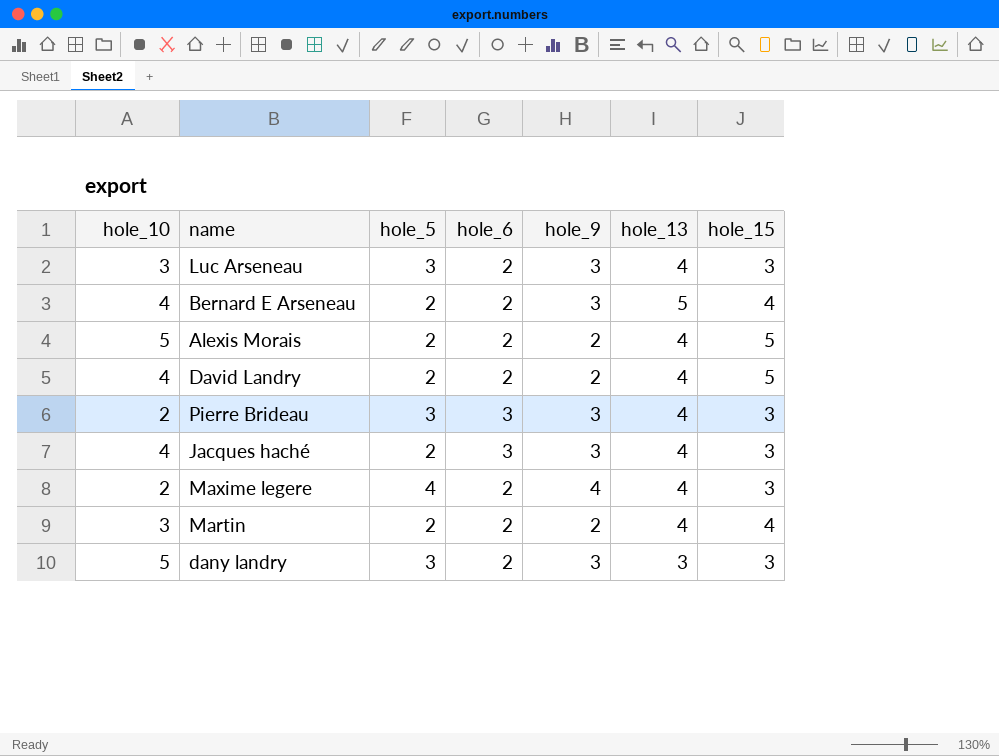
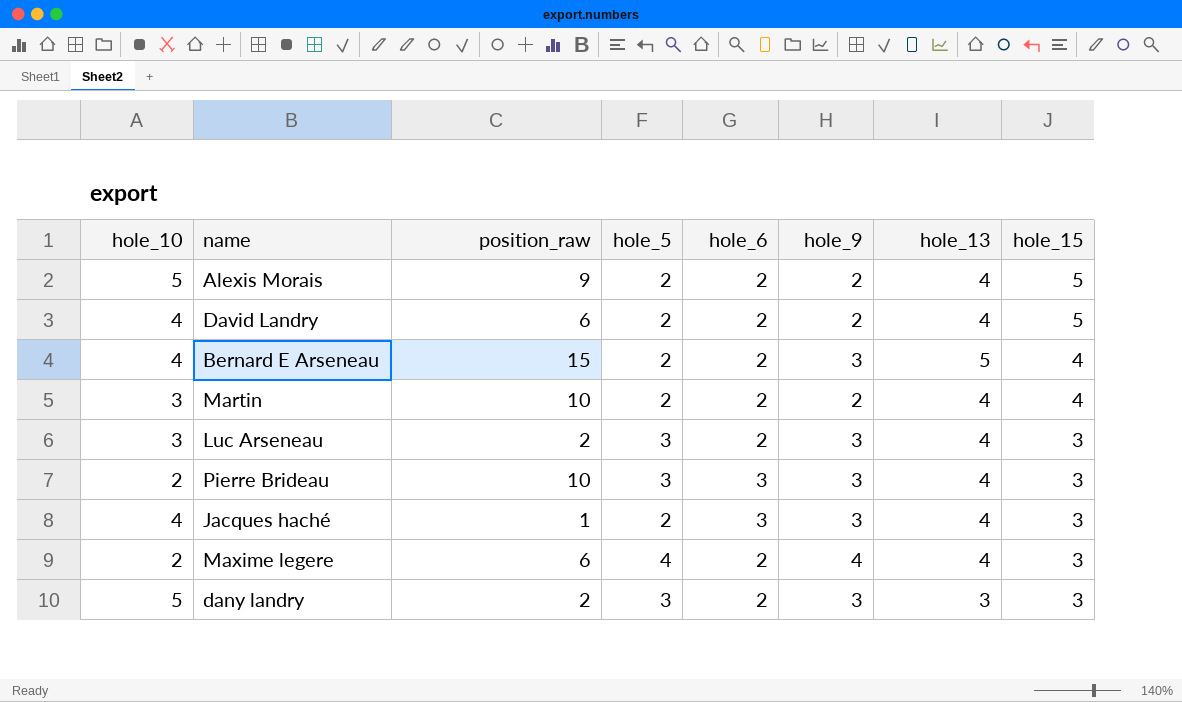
row order: none -> hole_15 descending
column position_raw | position: none -> 3

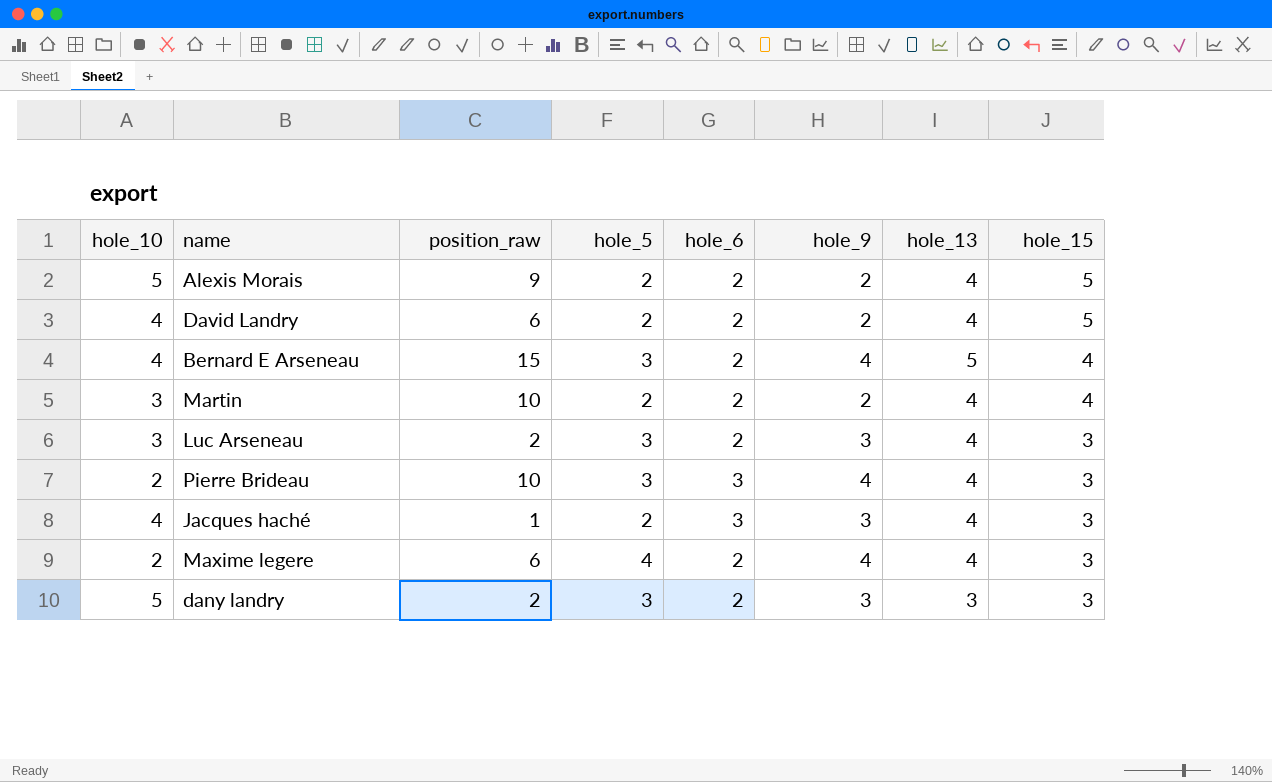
Bernard E Arseneau | hole_5: 2 -> 3
Bernard E Arseneau | hole_9: 3 -> 4
Pierre Brideau | hole_9: 3 -> 4

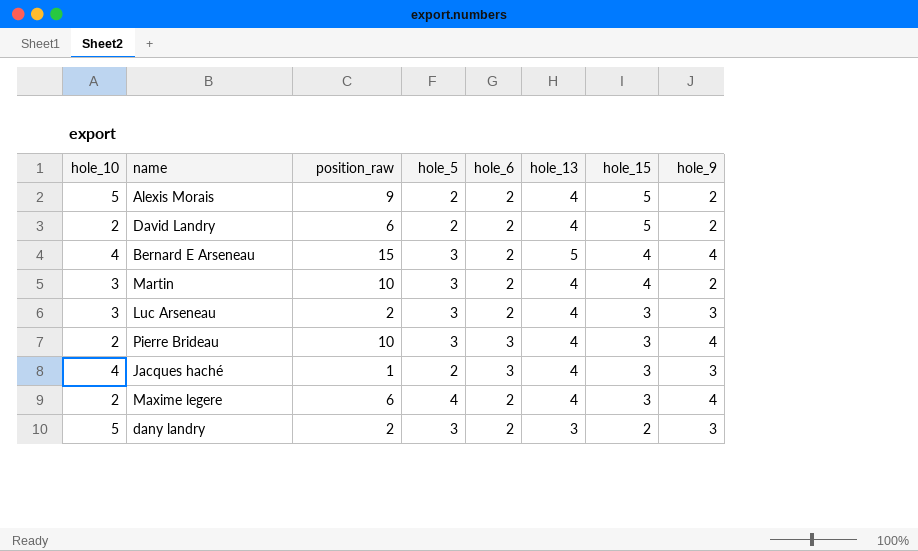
column hole_9 | position: 6 -> 8
David Landry | hole_10: 4 -> 2
Martin | hole_5: 2 -> 3
dany landry | hole_15: 3 -> 2

